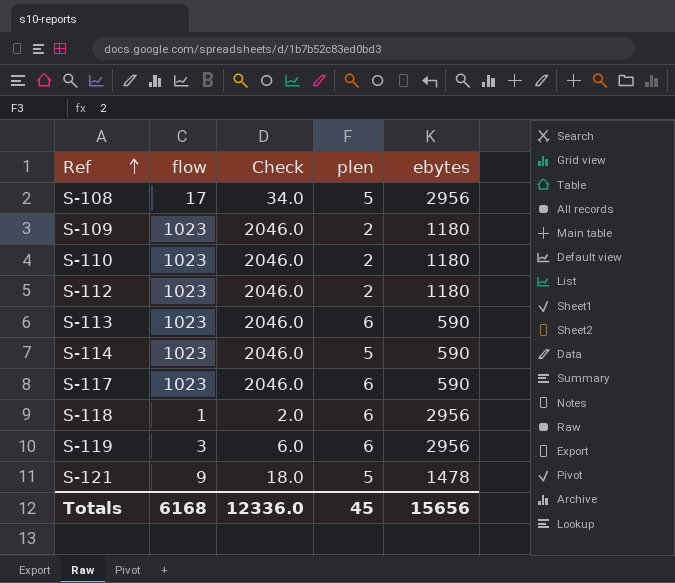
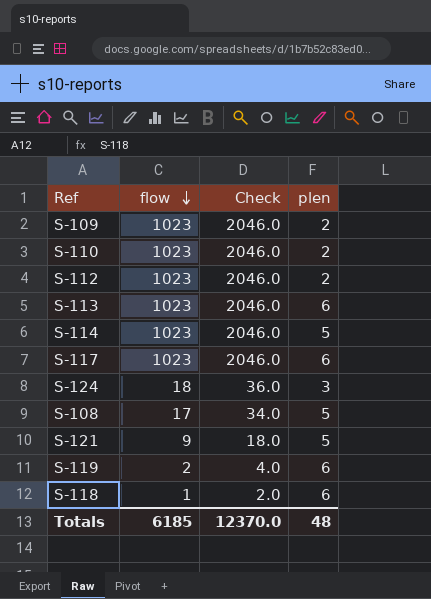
row order: Ref ascending -> flow descending
column ebytes | position: 5 -> none
row S-124: none -> 18 | 36.0 | 3
S-119 | flow: 3 -> 2
S-119 | Check: 6.0 -> 4.0
Totals | flow: 6168 -> 6185
Totals | Check: 12336.0 -> 12370.0
Totals | plen: 45 -> 48

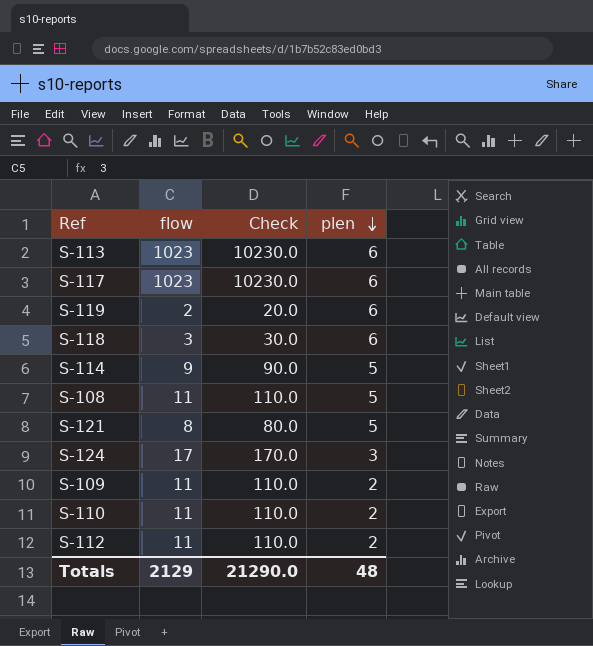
row order: flow descending -> plen descending
column Check | formula: [flow] * 2 -> [flow] * 10
S-118 | flow: 1 -> 3
S-114 | flow: 1023 -> 9
S-108 | flow: 17 -> 11
S-121 | flow: 9 -> 8
S-124 | flow: 18 -> 17
S-109 | flow: 1023 -> 11
S-110 | flow: 1023 -> 11
S-112 | flow: 1023 -> 11
Totals | flow: 6185 -> 2129
Totals | Check: 12370.0 -> 21290.0

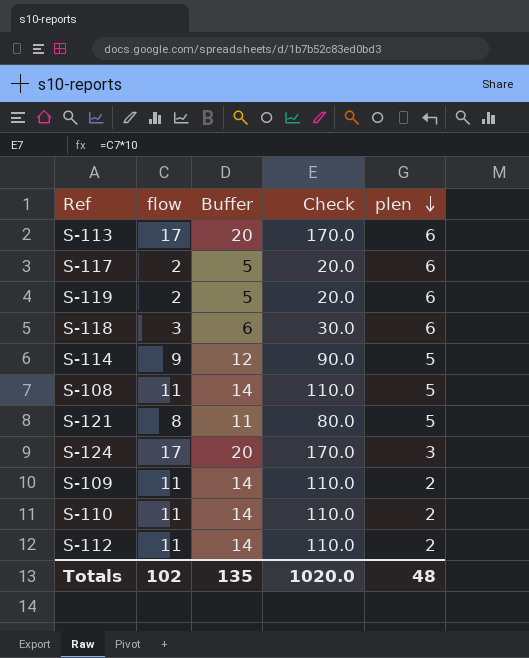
column Buffer | formula: none -> [flow] + 3
S-113 | flow: 1023 -> 17
S-113 | Check: 10230.0 -> 170.0
S-117 | flow: 1023 -> 2
S-117 | Check: 10230.0 -> 20.0
Totals | flow: 2129 -> 102
Totals | Check: 21290.0 -> 1020.0

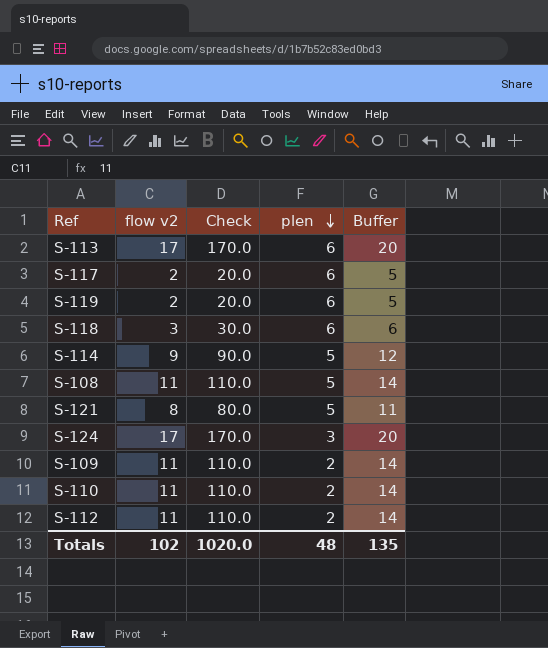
column name: flow -> flow v2
column Buffer | position: 3 -> 5

